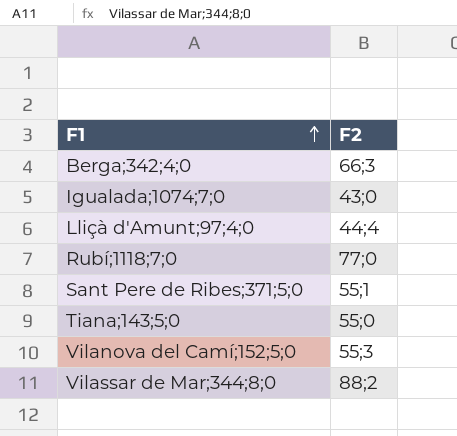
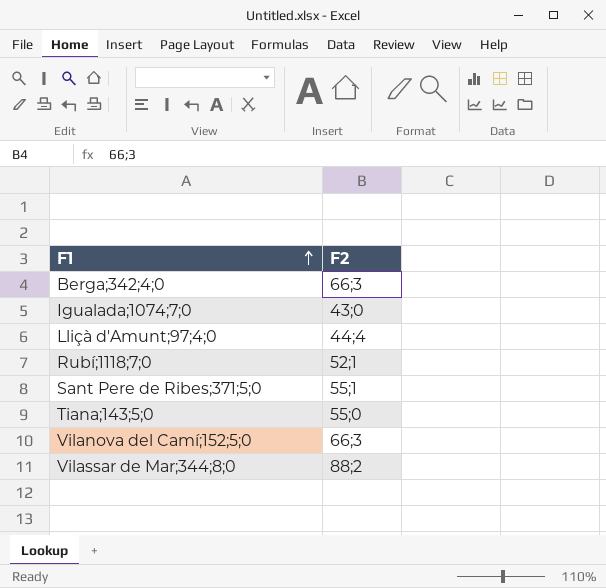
Rubí;1118;7;0 | F2: 77;0 -> 52;1
Vilanova del Camí;152;5;0 | F2: 55;3 -> 66;3

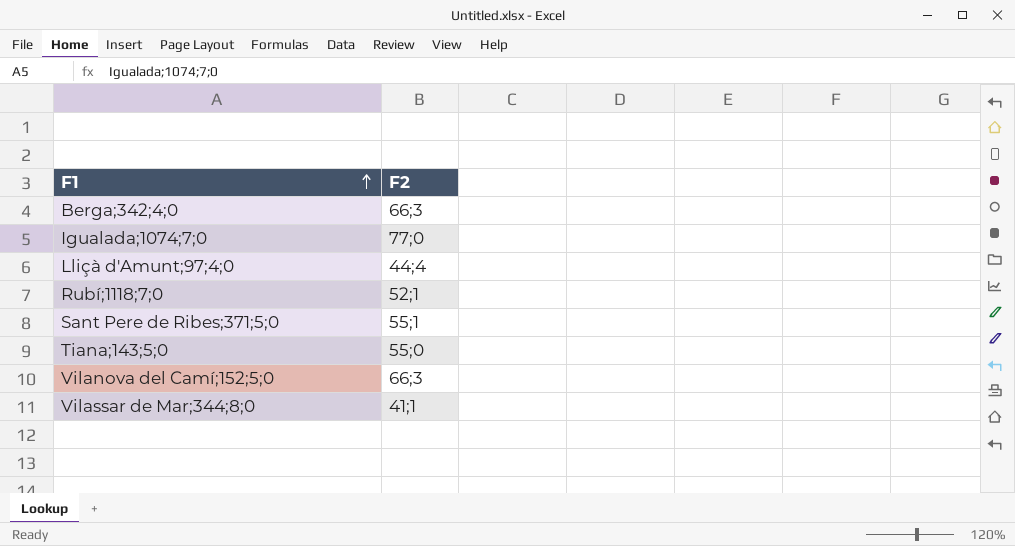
Igualada;1074;7;0 | F2: 43;0 -> 77;0
Vilassar de Mar;344;8;0 | F2: 88;2 -> 41;1

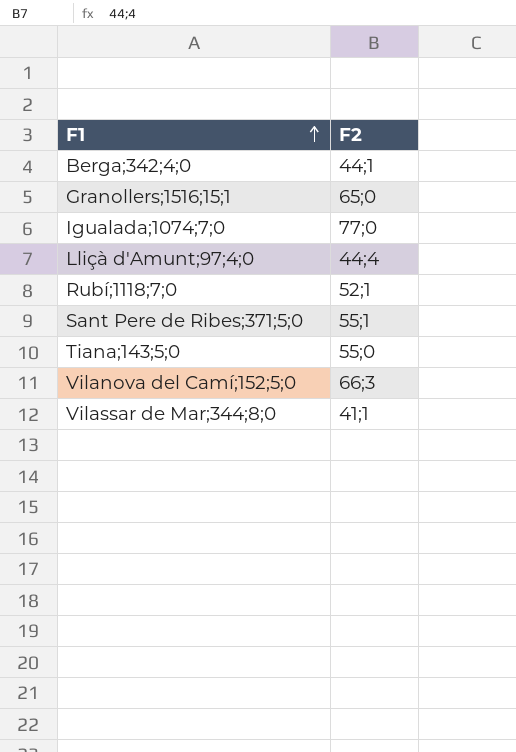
Berga;342;4;0 | F2: 66;3 -> 44;1
row Granollers;1516;15;1: none -> 65;0

